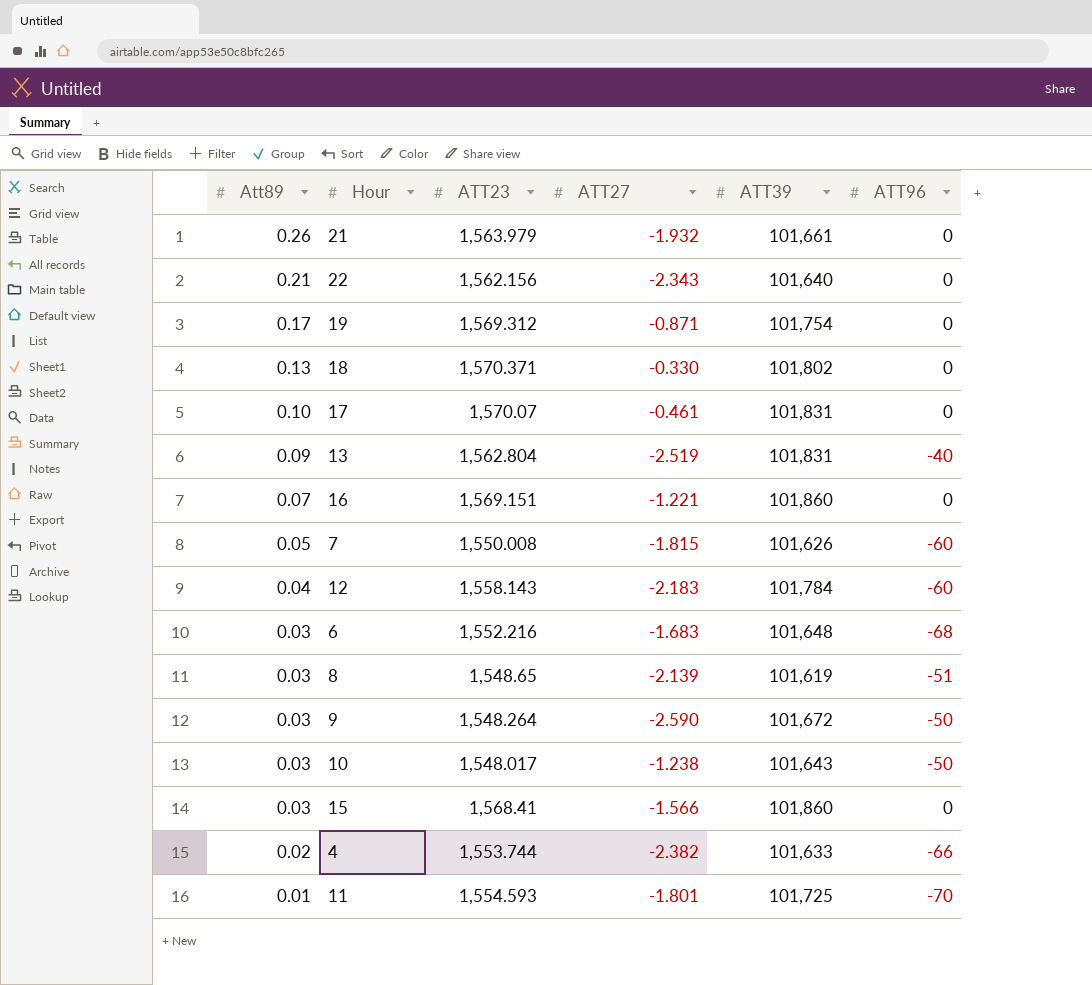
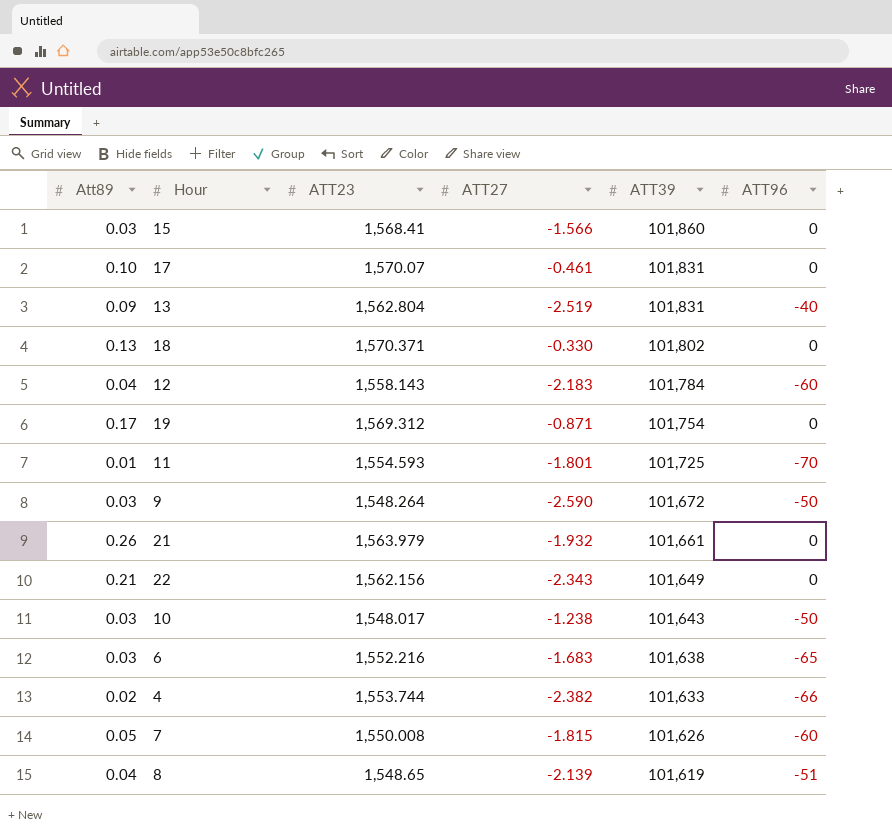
row order: Att89 descending -> ATT39 descending
row 16: 0.07 | 1,569.151 | -1.221 | 101,860 | 0 -> none
22 | ATT39: 101,640 -> 101,649
6 | ATT39: 101,648 -> 101,638
6 | ATT96: -68 -> -65
8 | Att89: 0.03 -> 0.04

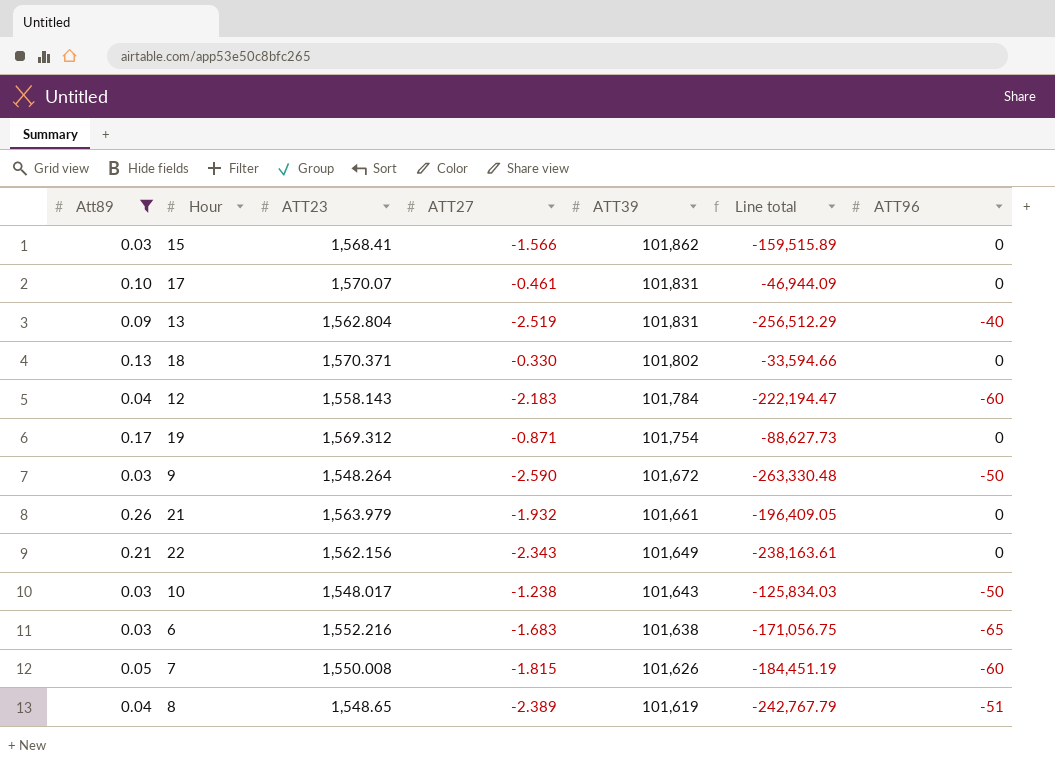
filter: none -> Att89 >= 0.03
column Line total | formula: none -> [ATT27] * [ATT39]
15 | ATT39: 101,860 -> 101,862
8 | ATT27: -2.139 -> -2.389

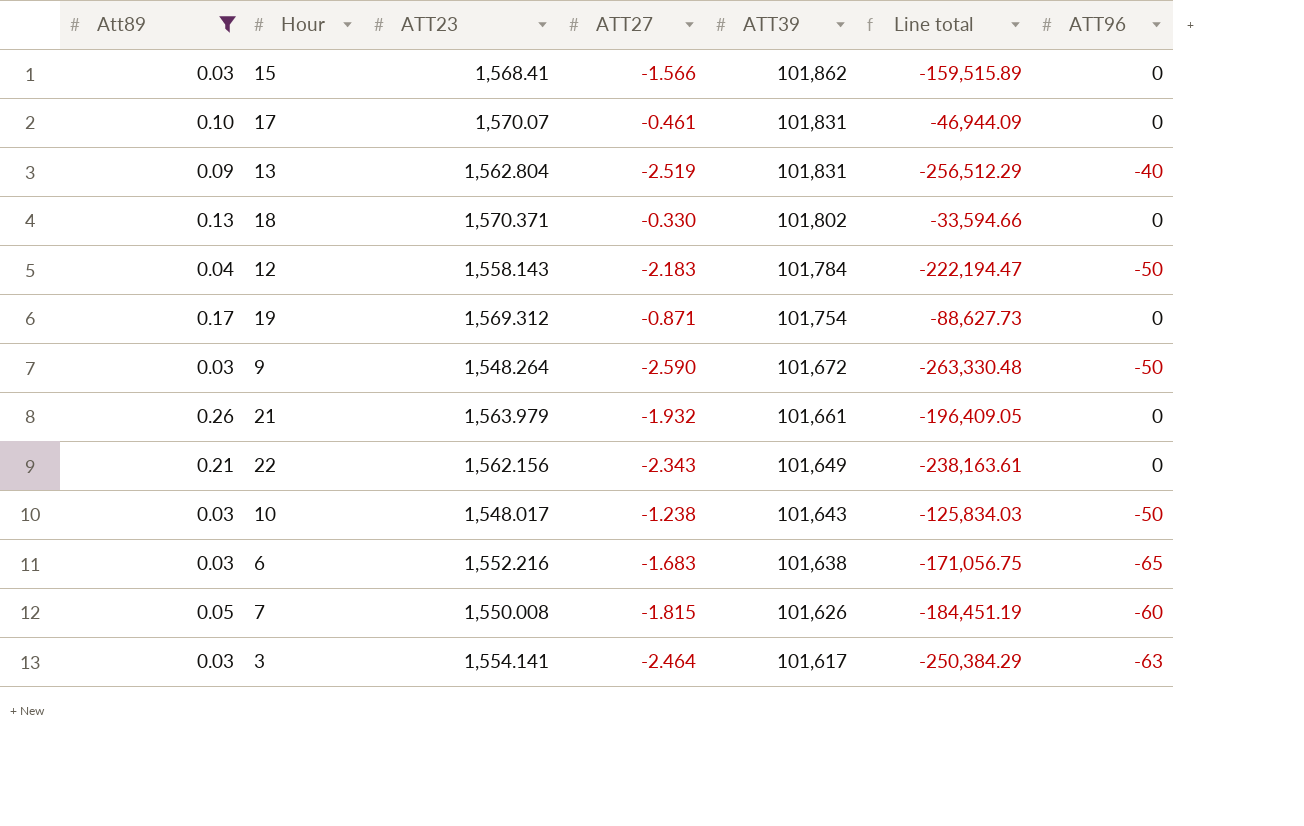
row 8: 0.04 | 1,548.65 | -2.389 | 101,619 | -242,767.79 | -51 -> none
12 | ATT96: -60 -> -50
row 3: none -> 0.03 | 1,554.141 | -2.464 | 101,617 | -250,384.29 | -63

